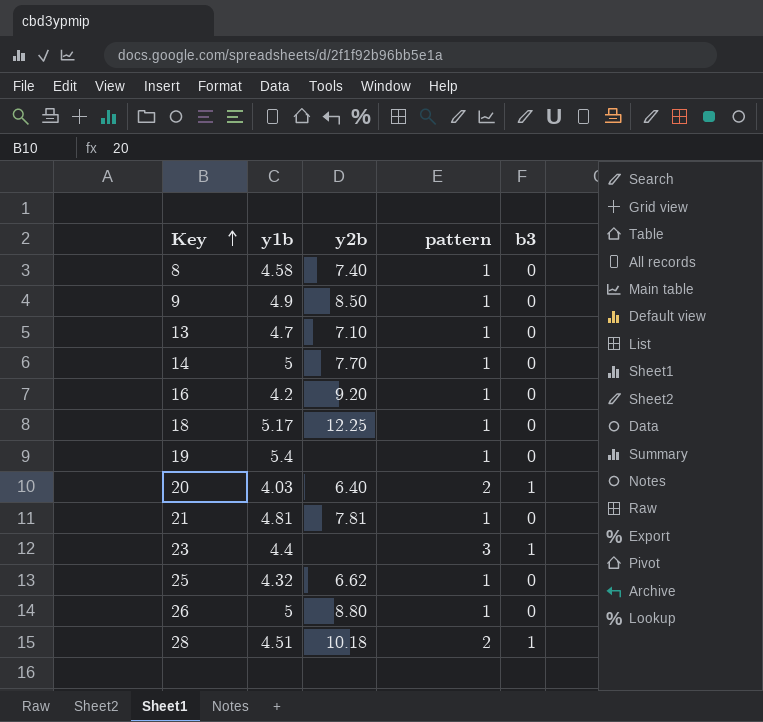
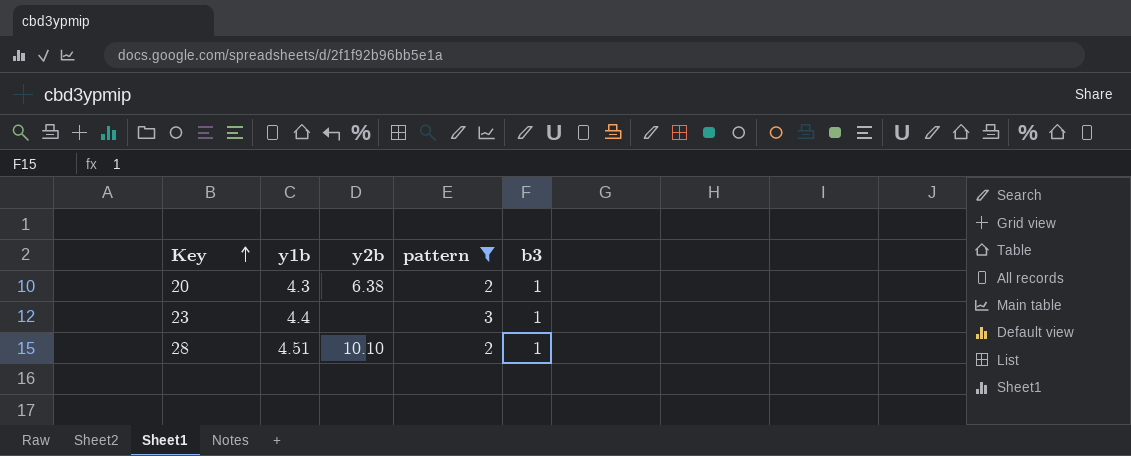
filter: none -> pattern != 1
20 | y1b: 4.03 -> 4.3
20 | y2b: 6.40 -> 6.38
28 | y2b: 10.18 -> 10.10

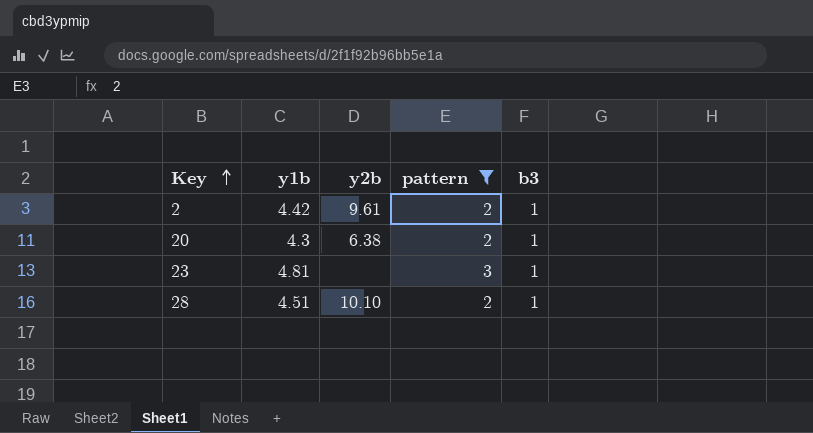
row 2: none -> 4.42 | 9.61 | 2 | 1
23 | y1b: 4.4 -> 4.81

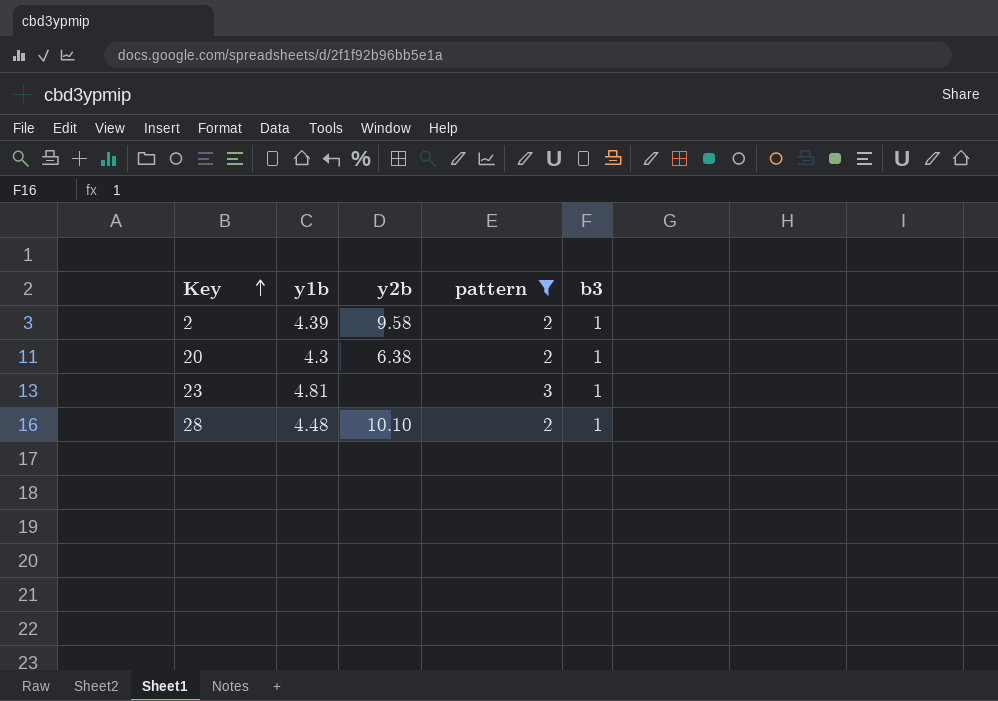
2 | y1b: 4.42 -> 4.39
2 | y2b: 9.61 -> 9.58
28 | y1b: 4.51 -> 4.48

